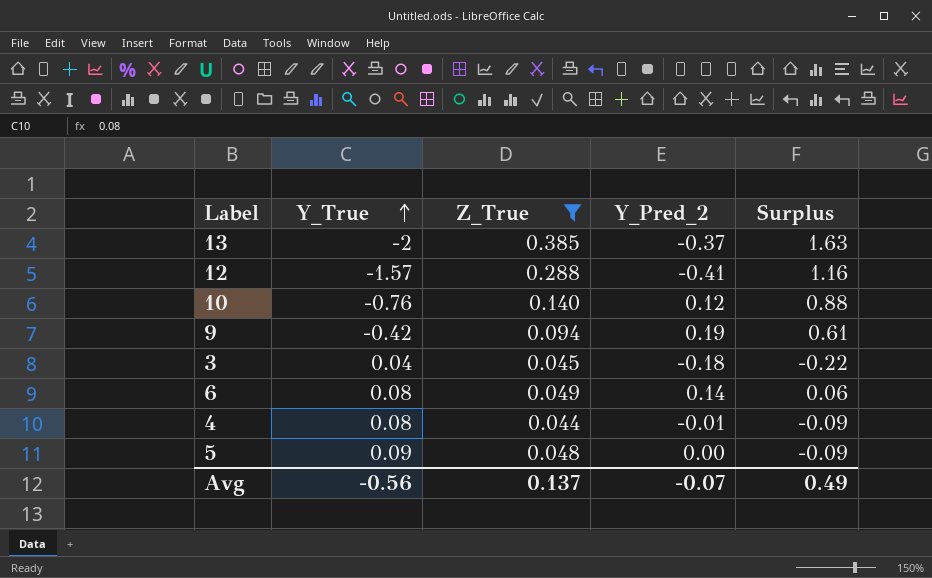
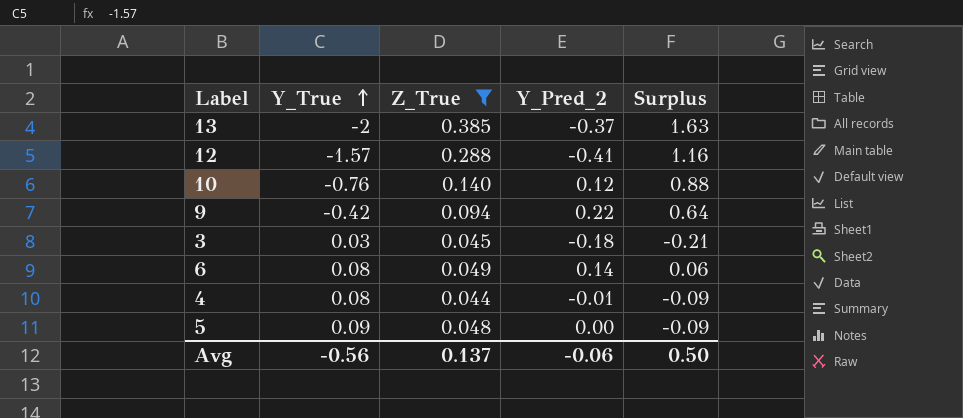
9 | Y_Pred_2: 0.19 -> 0.22
9 | Surplus: 0.61 -> 0.64
3 | Y_True: 0.04 -> 0.03
3 | Surplus: -0.22 -> -0.21
Avg | Y_Pred_2: -0.07 -> -0.06
Avg | Surplus: 0.49 -> 0.50

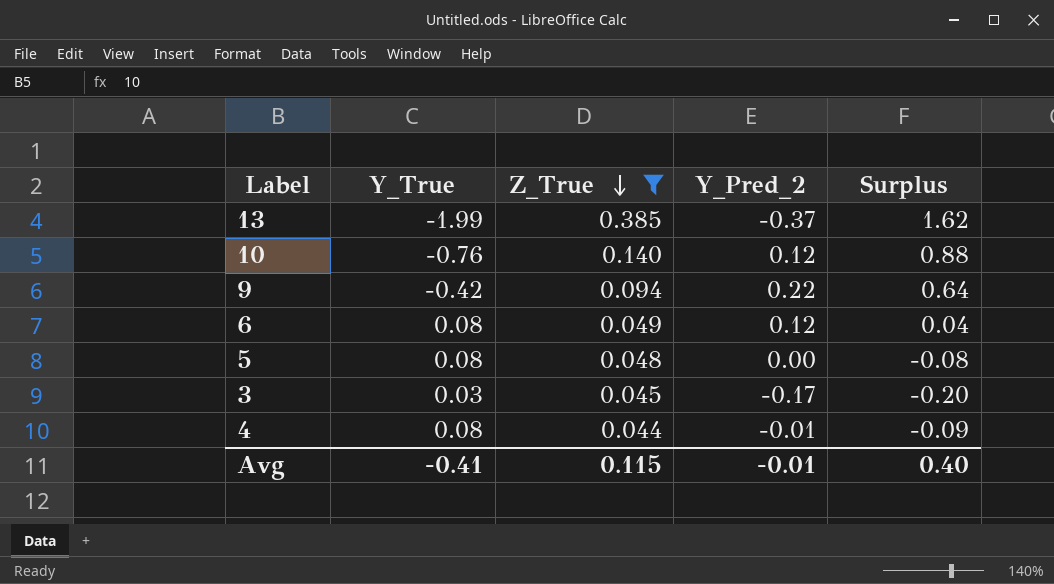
row order: Y_True ascending -> Z_True descending
row 12: -1.57 | 0.288 | -0.41 | 1.16 -> none
13 | Y_True: -2 -> -1.99
13 | Surplus: 1.63 -> 1.62
6 | Y_Pred_2: 0.14 -> 0.12
6 | Surplus: 0.06 -> 0.04
5 | Y_True: 0.09 -> 0.08
5 | Surplus: -0.09 -> -0.08
3 | Y_Pred_2: -0.18 -> -0.17
3 | Surplus: -0.21 -> -0.20
Avg | Y_True: -0.56 -> -0.41
Avg | Z_True: 0.137 -> 0.115
Avg | Y_Pred_2: -0.06 -> -0.01
Avg | Surplus: 0.50 -> 0.40

